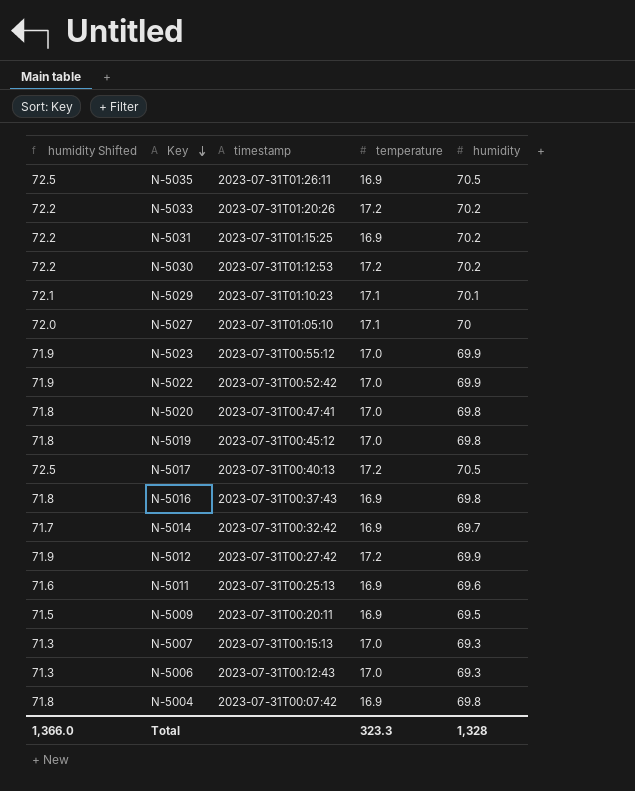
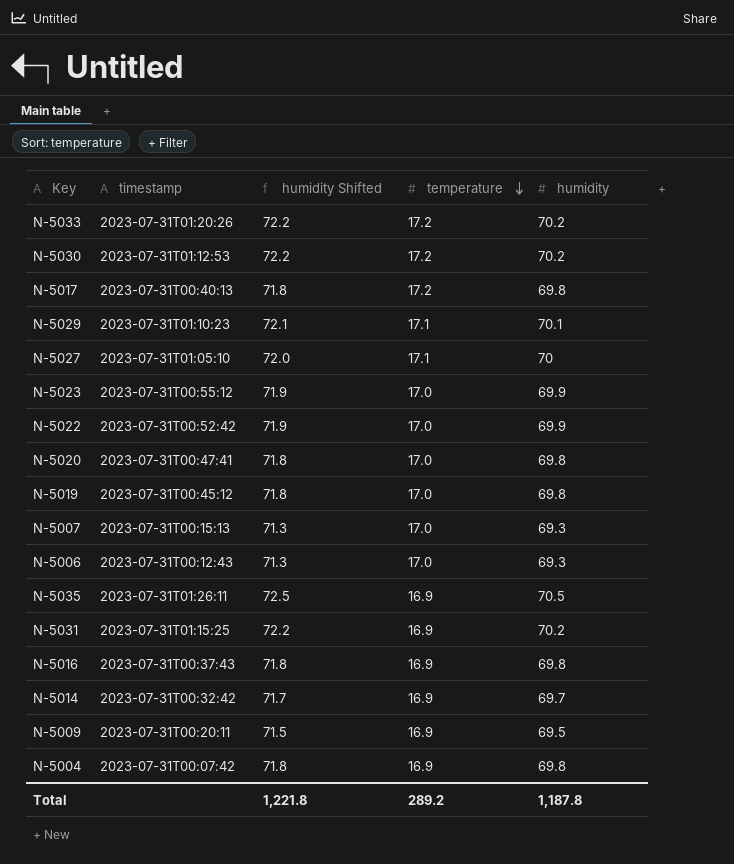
row order: Key descending -> temperature descending
column humidity Shifted | position: 1 -> 3
row N-5012: 71.9 | 2023-07-31T00:27:42 | 17.2 | 69.9 -> none
row N-5011: 71.6 | 2023-07-31T00:25:13 | 16.9 | 69.6 -> none
N-5017 | humidity Shifted: 72.5 -> 71.8
N-5017 | humidity: 70.5 -> 69.8
Total | humidity Shifted: 1,366.0 -> 1,221.8
Total | temperature: 323.3 -> 289.2
Total | humidity: 1,328 -> 1,187.8

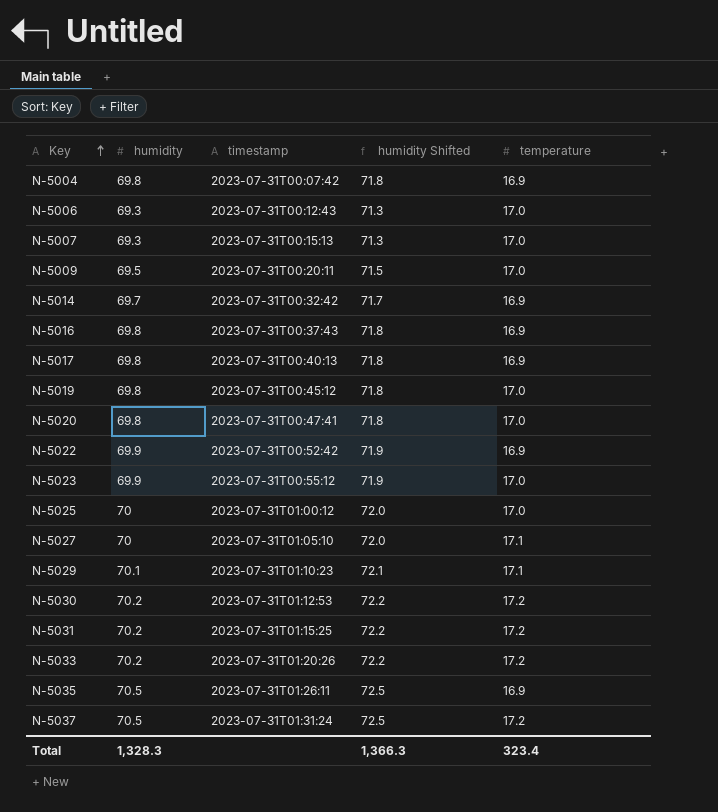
row order: temperature descending -> Key ascending
column humidity | position: 5 -> 2
N-5009 | temperature: 16.9 -> 17.0
N-5017 | temperature: 17.2 -> 16.9
N-5022 | temperature: 17.0 -> 16.9
row N-5025: none -> 70 | 2023-07-31T01:00:12 | 72.0 | 17.0
N-5031 | temperature: 16.9 -> 17.2
row N-5037: none -> 70.5 | 2023-07-31T01:31:24 | 72.5 | 17.2
Total | humidity: 1,187.8 -> 1,328.3
Total | humidity Shifted: 1,221.8 -> 1,366.3
Total | temperature: 289.2 -> 323.4

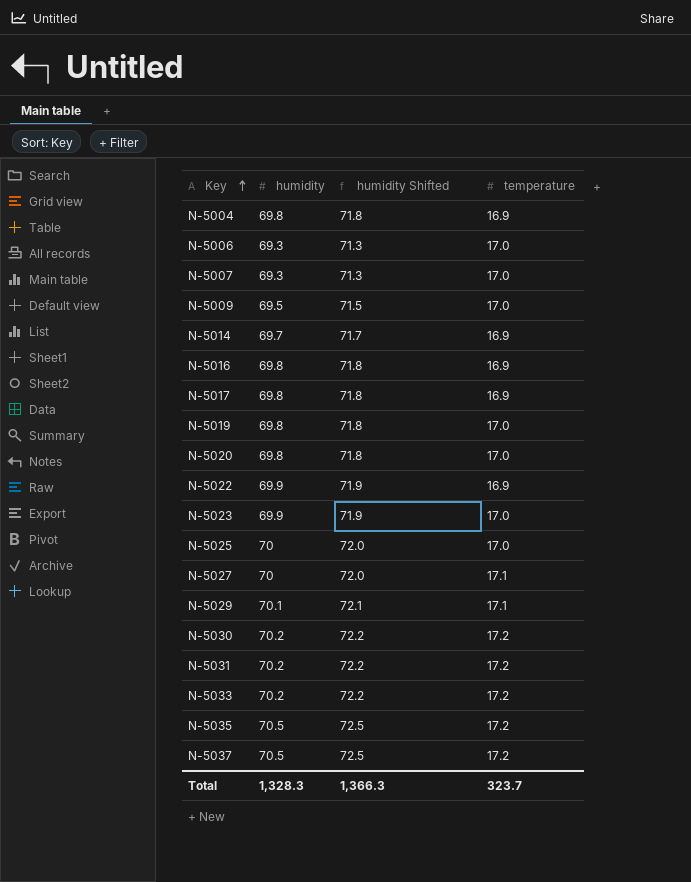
column timestamp | position: 3 -> none
N-5035 | temperature: 16.9 -> 17.2
Total | temperature: 323.4 -> 323.7

